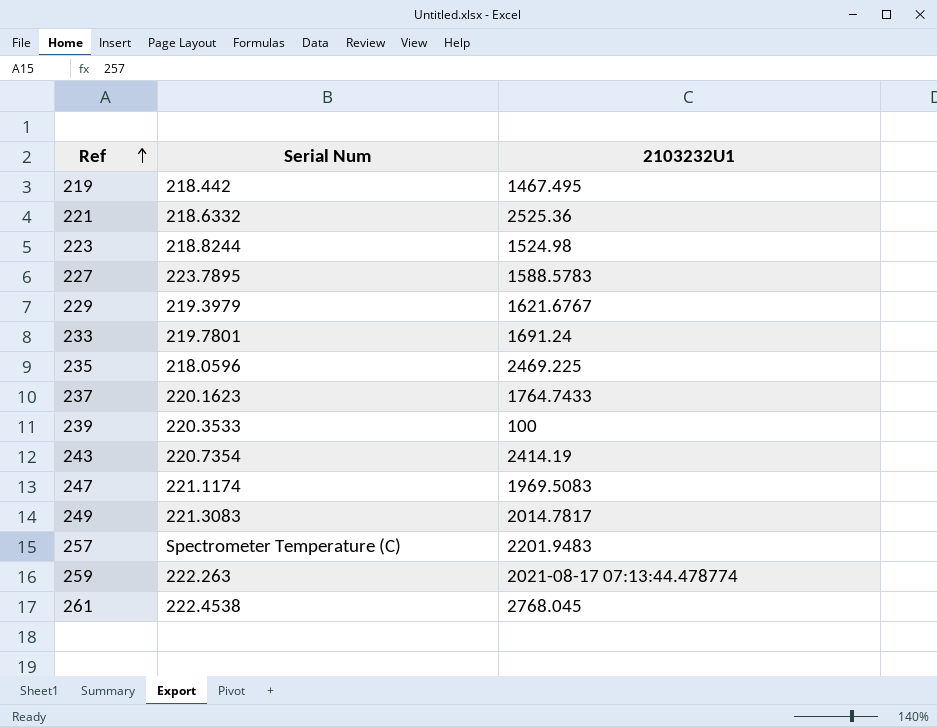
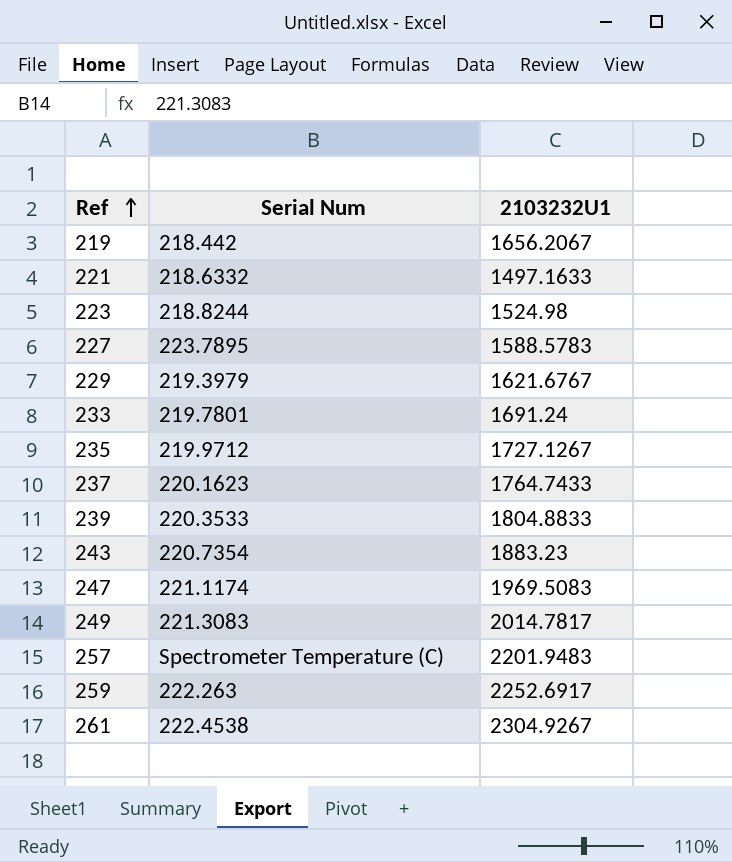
219 | 2103232U1: 1467.495 -> 1656.2067
221 | 2103232U1: 2525.36 -> 1497.1633
235 | Serial Num: 218.0596 -> 219.9712
235 | 2103232U1: 2469.225 -> 1727.1267
239 | 2103232U1: 100 -> 1804.8833
243 | 2103232U1: 2414.19 -> 1883.23
259 | 2103232U1: 2021-08-17 07:13:44.478774 -> 2252.6917
261 | 2103232U1: 2768.045 -> 2304.9267

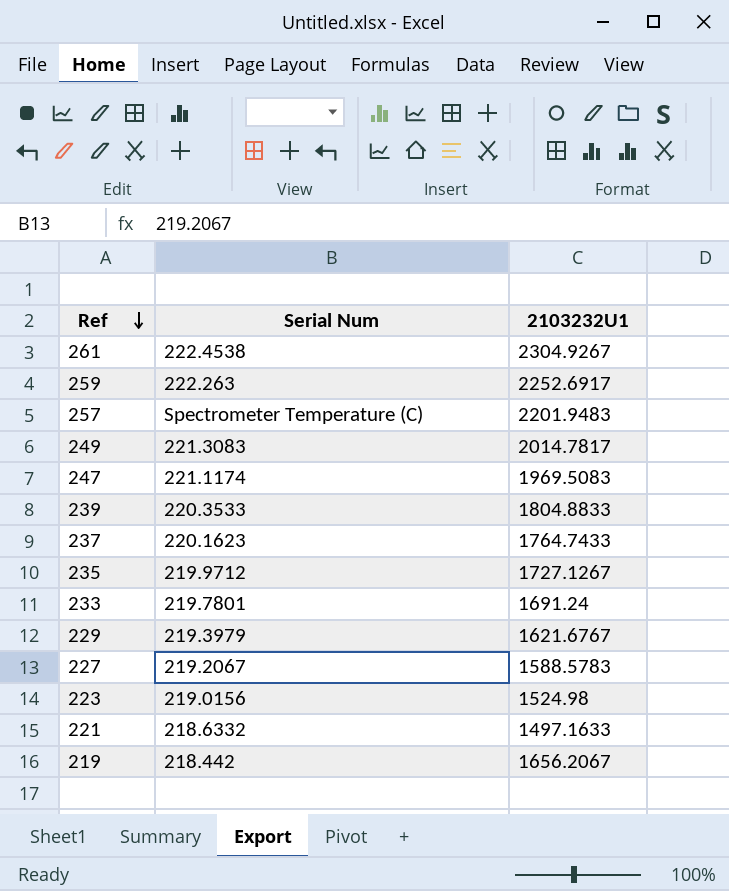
row order: Ref ascending -> Ref descending
row 243: 220.7354 | 1883.23 -> none
227 | Serial Num: 223.7895 -> 219.2067
223 | Serial Num: 218.8244 -> 219.0156

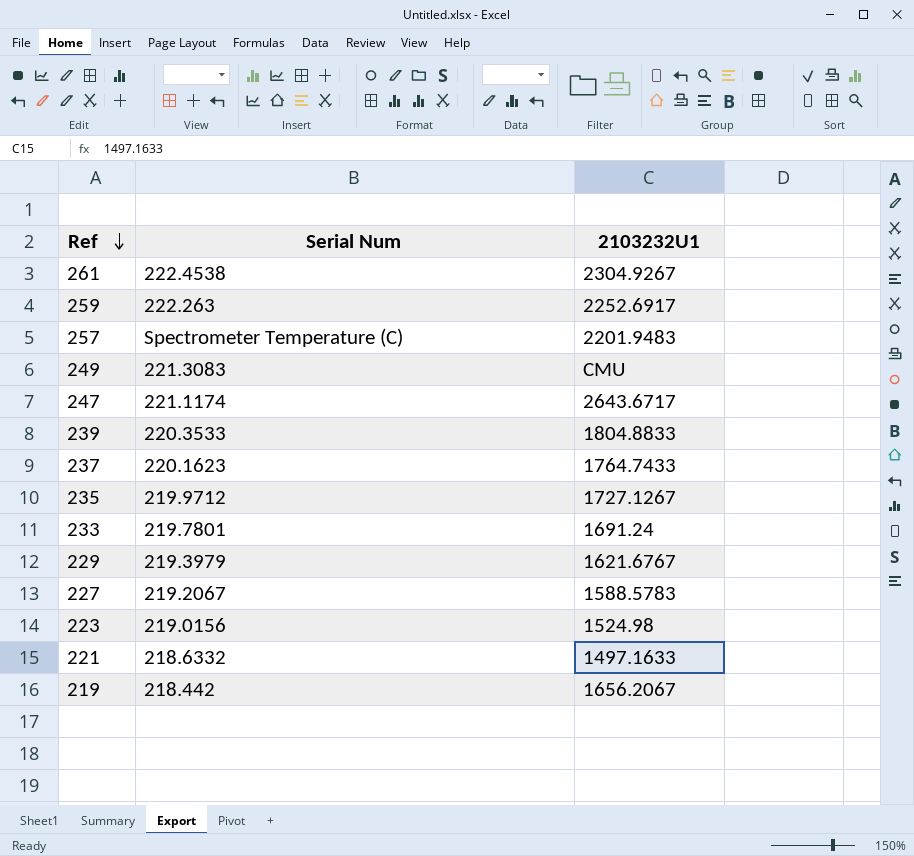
249 | 2103232U1: 2014.7817 -> CMU
247 | 2103232U1: 1969.5083 -> 2643.6717

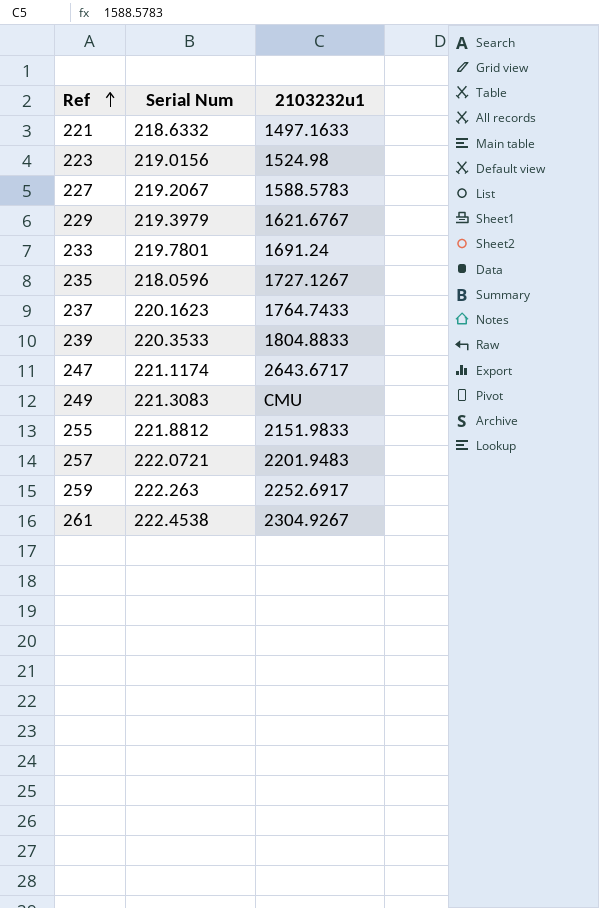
row order: Ref descending -> Ref ascending
column name: 2103232U1 -> 2103232u1
row 219: 218.442 | 1656.2067 -> none
235 | Serial Num: 219.9712 -> 218.0596
row 255: none -> 221.8812 | 2151.9833
257 | Serial Num: Spectrometer Temperature (C) -> 222.0721

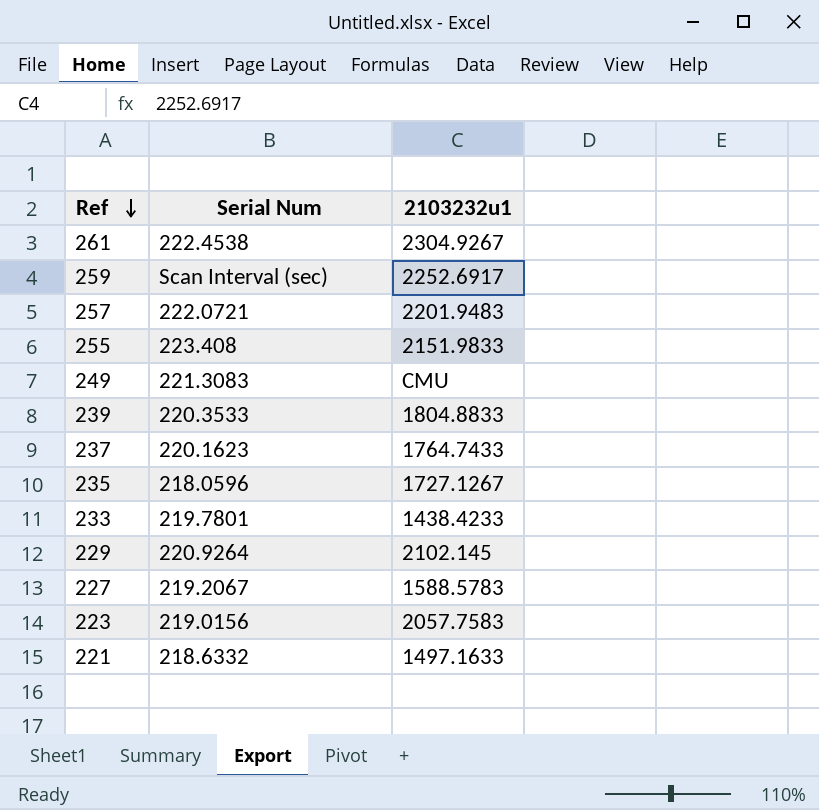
row order: Ref ascending -> Ref descending
row 247: 221.1174 | 2643.6717 -> none
259 | Serial Num: 222.263 -> Scan Interval (sec)
255 | Serial Num: 221.8812 -> 223.408
233 | 2103232u1: 1691.24 -> 1438.4233
229 | Serial Num: 219.3979 -> 220.9264
229 | 2103232u1: 1621.6767 -> 2102.145
223 | 2103232u1: 1524.98 -> 2057.7583

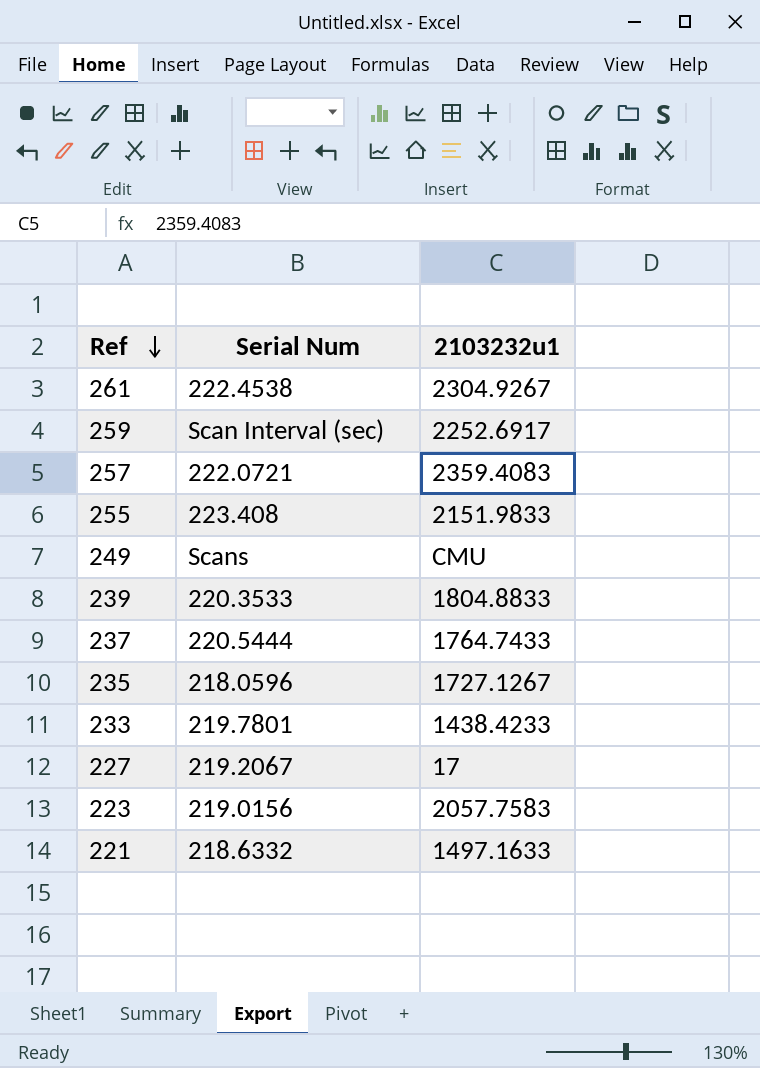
row 229: 220.9264 | 2102.145 -> none
257 | 2103232u1: 2201.9483 -> 2359.4083
249 | Serial Num: 221.3083 -> Scans
237 | Serial Num: 220.1623 -> 220.5444
227 | 2103232u1: 1588.5783 -> 17

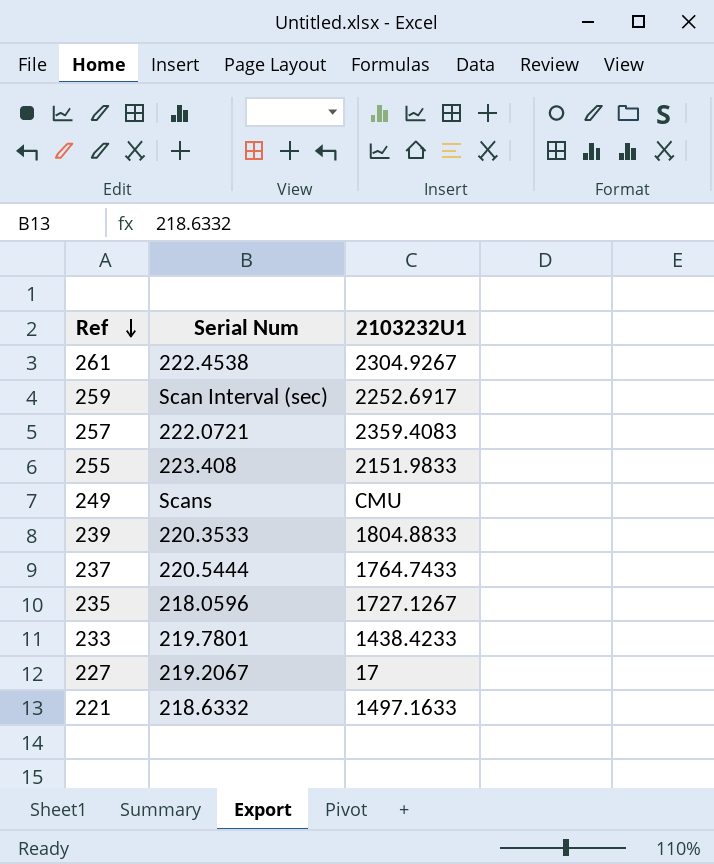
column name: 2103232u1 -> 2103232U1
row 223: 219.0156 | 2057.7583 -> none

